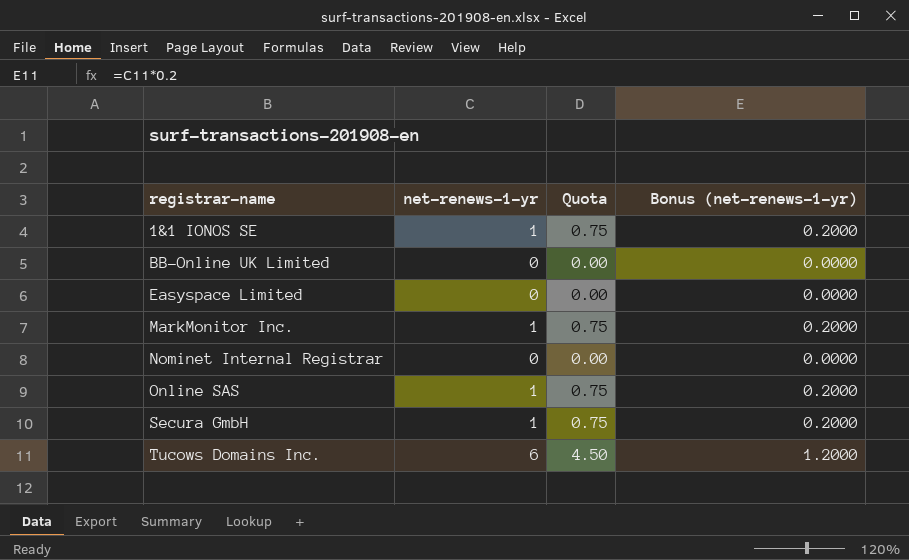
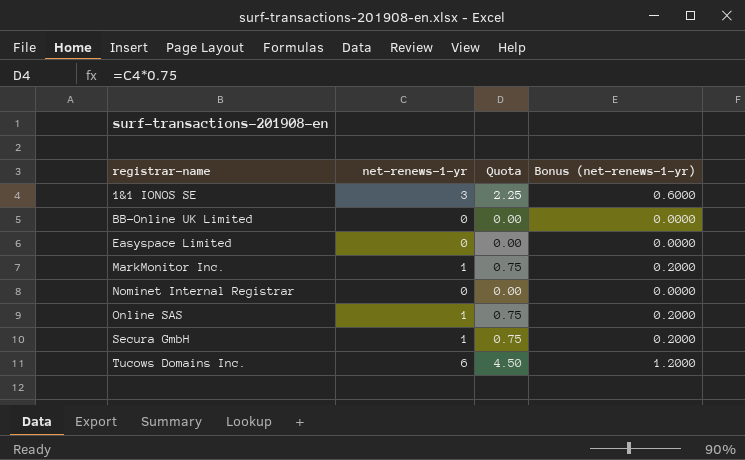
1&1 IONOS SE | net-renews-1-yr: 1 -> 3
1&1 IONOS SE | Quota: 0.75 -> 2.25
1&1 IONOS SE | Bonus (net-renews-1-yr): 0.2000 -> 0.6000

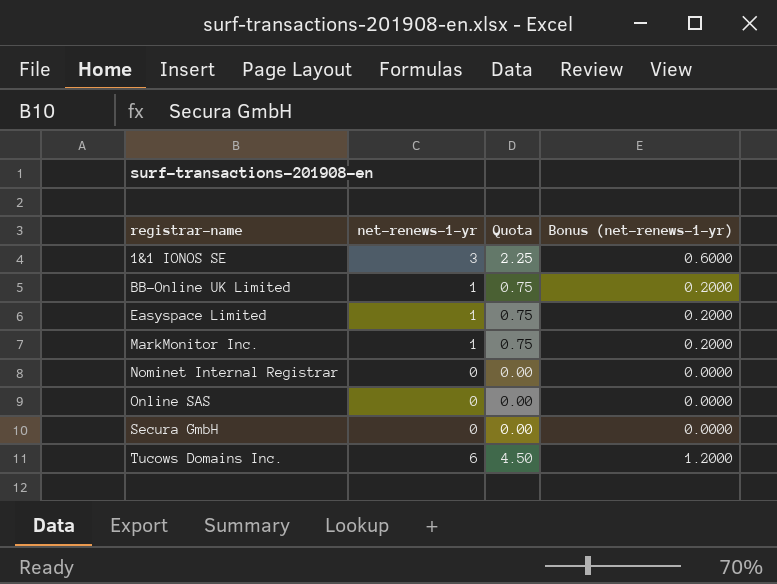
BB-Online UK Limited | net-renews-1-yr: 0 -> 1
BB-Online UK Limited | Quota: 0.00 -> 0.75
BB-Online UK Limited | Bonus (net-renews-1-yr): 0.0000 -> 0.2000
Easyspace Limited | net-renews-1-yr: 0 -> 1
Easyspace Limited | Quota: 0.00 -> 0.75
Easyspace Limited | Bonus (net-renews-1-yr): 0.0000 -> 0.2000
Online SAS | net-renews-1-yr: 1 -> 0
Online SAS | Quota: 0.75 -> 0.00
Online SAS | Bonus (net-renews-1-yr): 0.2000 -> 0.0000
Secura GmbH | net-renews-1-yr: 1 -> 0
Secura GmbH | Quota: 0.75 -> 0.00
Secura GmbH | Bonus (net-renews-1-yr): 0.2000 -> 0.0000

